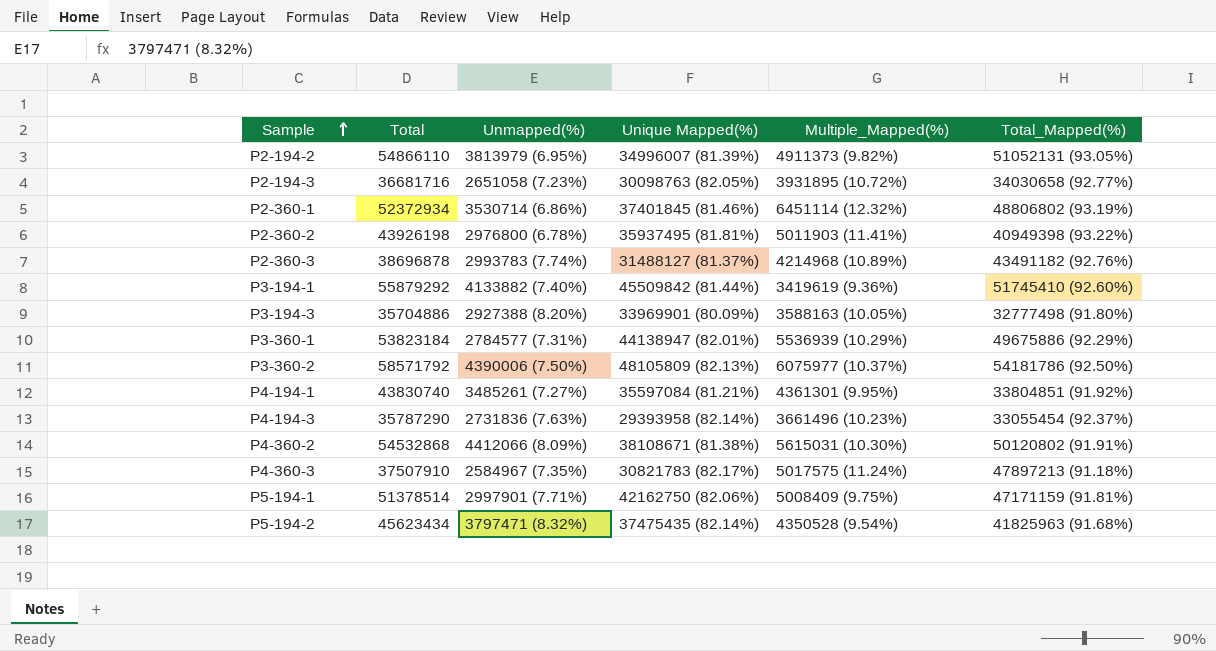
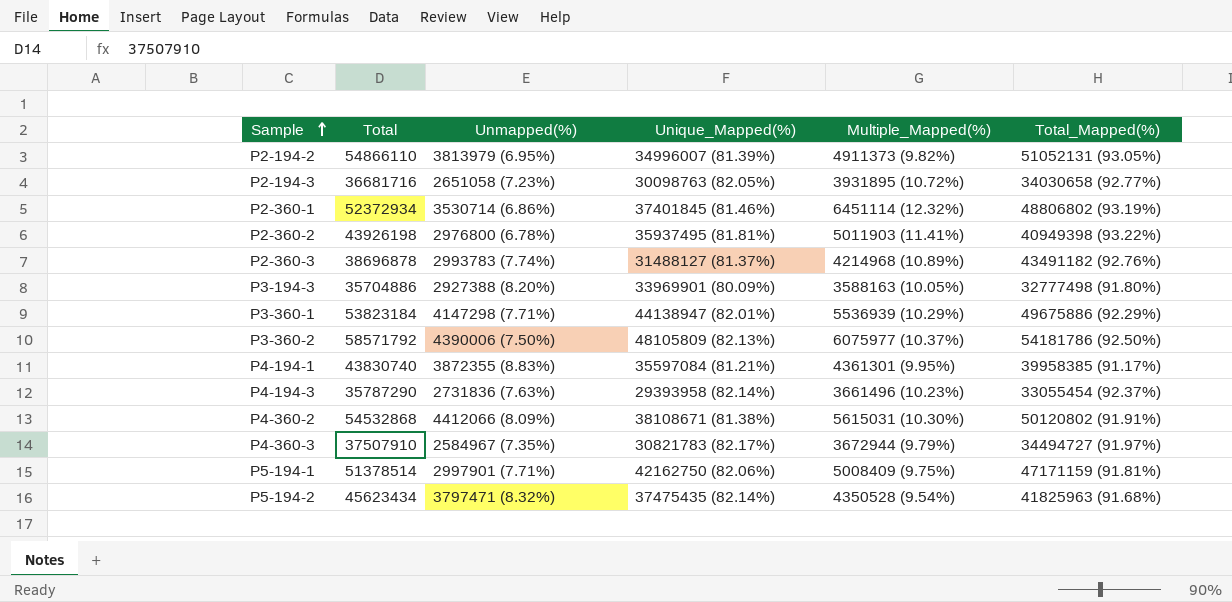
column name: Unique Mapped(%) -> Unique_Mapped(%)
row P3-194-1: 55879292 | 4133882 (7.40%) | 45509842 (81.44%) | 3419619 (9.36%) | 51745410 (92.60%) -> none
P3-360-1 | Unmapped(%): 2784577 (7.31%) -> 4147298 (7.71%)
P4-194-1 | Unmapped(%): 3485261 (7.27%) -> 3872355 (8.83%)
P4-194-1 | Total_Mapped(%): 33804851 (91.92%) -> 39958385 (91.17%)
P4-360-3 | Multiple_Mapped(%): 5017575 (11.24%) -> 3672944 (9.79%)
P4-360-3 | Total_Mapped(%): 47897213 (91.18%) -> 34494727 (91.97%)

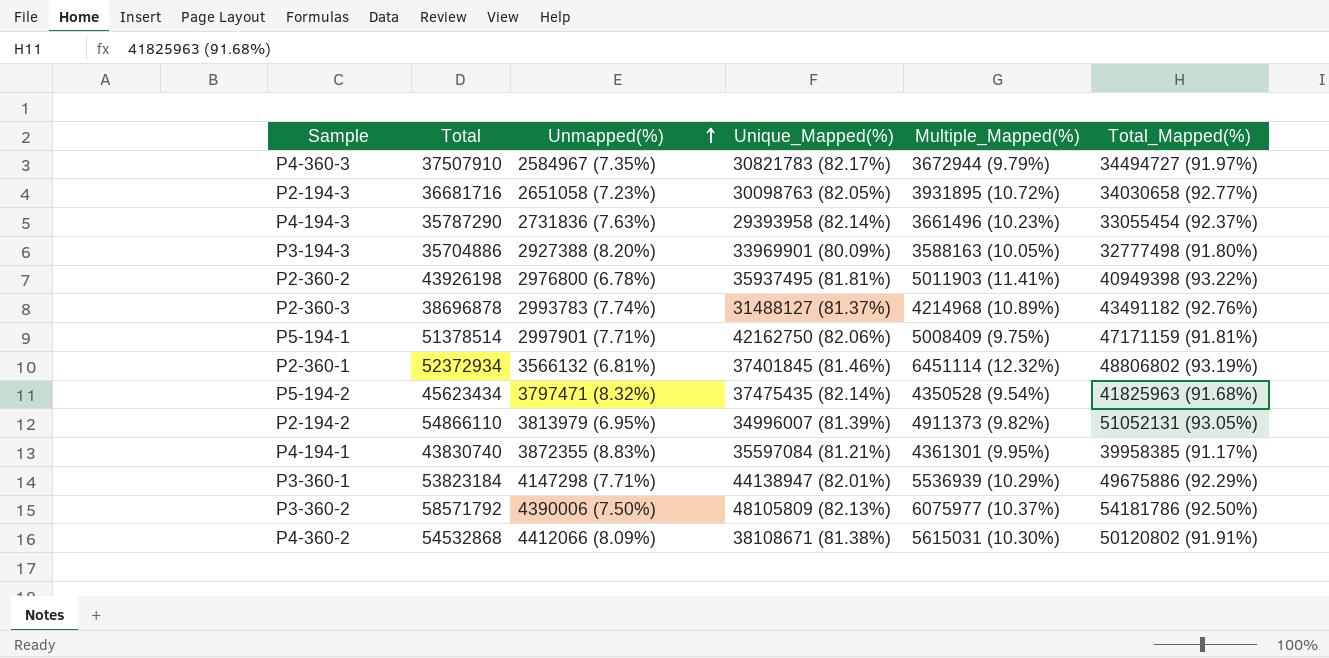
row order: Sample ascending -> Unmapped(%) ascending
P2-360-1 | Unmapped(%): 3530714 (6.86%) -> 3566132 (6.81%)

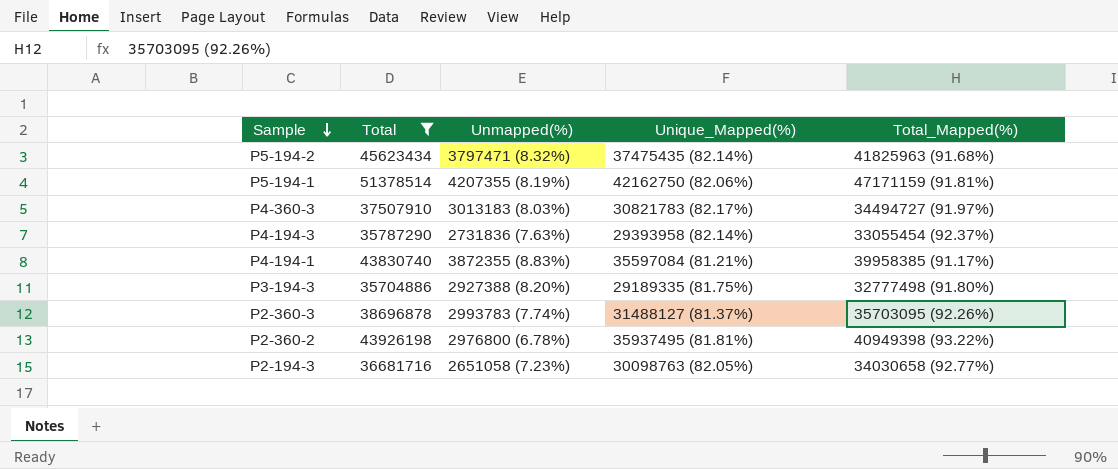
filter: none -> Total <= 51378514
row order: Unmapped(%) ascending -> Sample descending
column Multiple_Mapped(%) | position: 5 -> none
P5-194-1 | Unmapped(%): 2997901 (7.71%) -> 4207355 (8.19%)
P4-360-3 | Unmapped(%): 2584967 (7.35%) -> 3013183 (8.03%)
P3-194-3 | Unique_Mapped(%): 33969901 (80.09%) -> 29189335 (81.75%)
P2-360-3 | Total_Mapped(%): 43491182 (92.76%) -> 35703095 (92.26%)

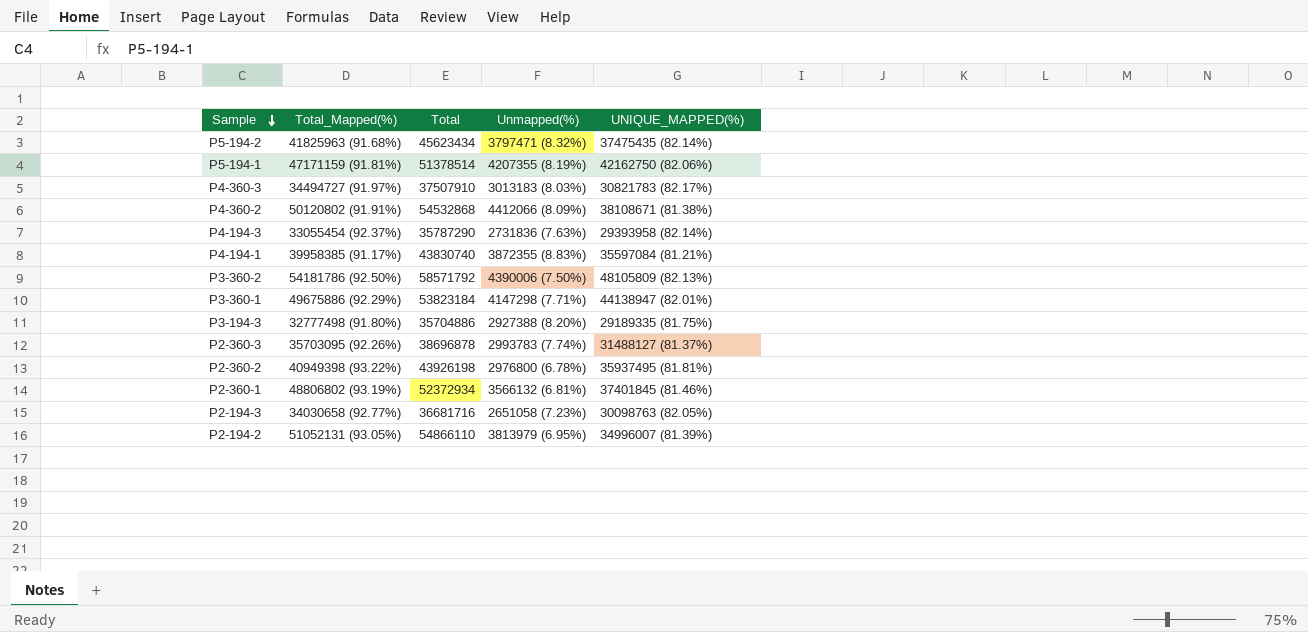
filter: Total <= 51378514 -> none
column Total_Mapped(%) | position: 5 -> 2
column name: Unique_Mapped(%) -> UNIQUE_MAPPED(%)

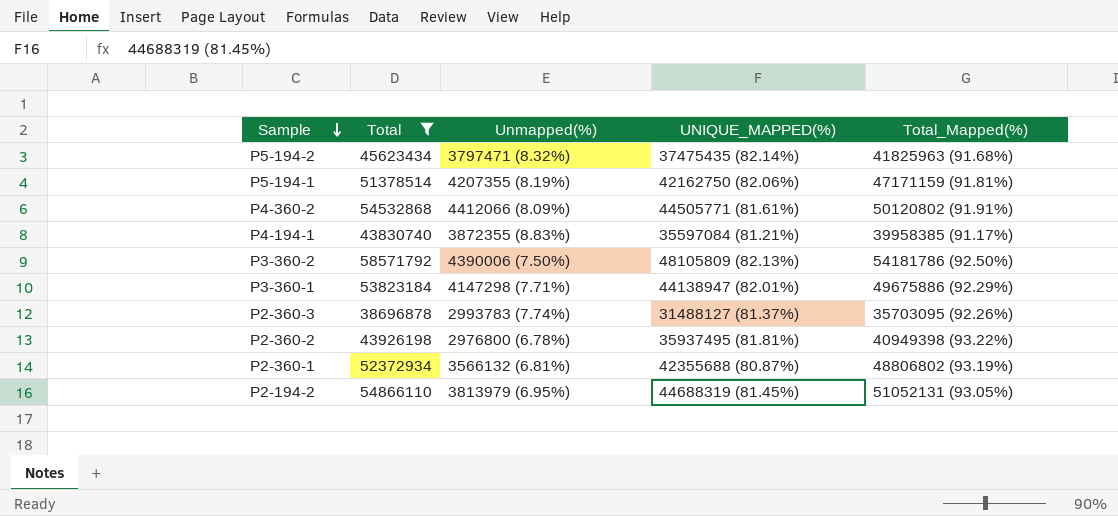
filter: none -> Total >= 38696878
column Total_Mapped(%) | position: 2 -> 5
P4-360-2 | UNIQUE_MAPPED(%): 38108671 (81.38%) -> 44505771 (81.61%)
P2-360-1 | UNIQUE_MAPPED(%): 37401845 (81.46%) -> 42355688 (80.87%)
P2-194-2 | UNIQUE_MAPPED(%): 34996007 (81.39%) -> 44688319 (81.45%)

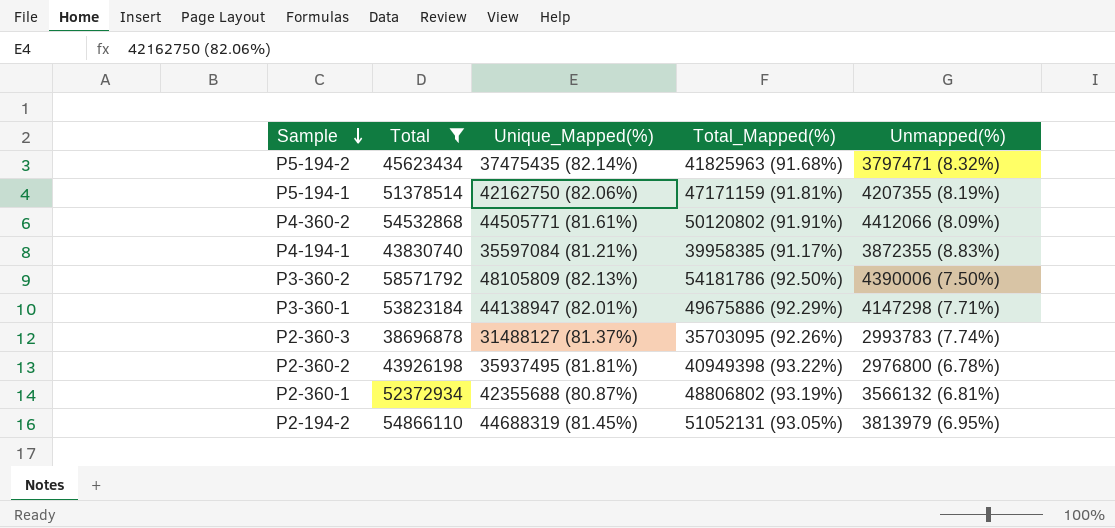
column name: UNIQUE_MAPPED(%) -> Unique_Mapped(%)
column Unmapped(%) | position: 3 -> 5

